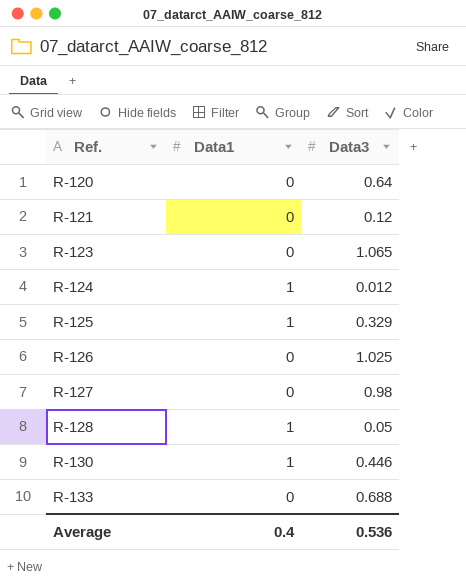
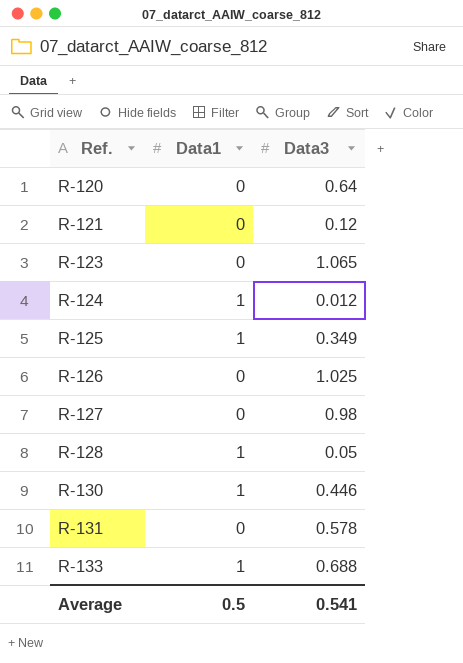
R-125 | Data3: 0.329 -> 0.349
row R-131: none -> 0 | 0.578
R-133 | Data1: 0 -> 1
Average | Data1: 0.4 -> 0.5
Average | Data3: 0.536 -> 0.541

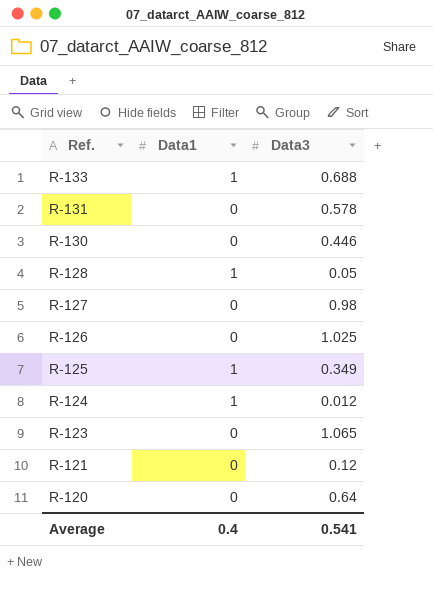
row order: Ref. ascending -> Ref. descending
R-130 | Data1: 1 -> 0
Average | Data1: 0.5 -> 0.4

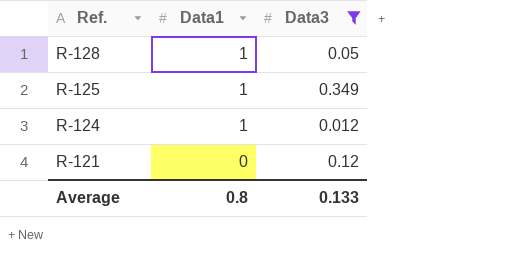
filter: none -> Data3 <= 0.349
Average | Data1: 0.4 -> 0.8
Average | Data3: 0.541 -> 0.133

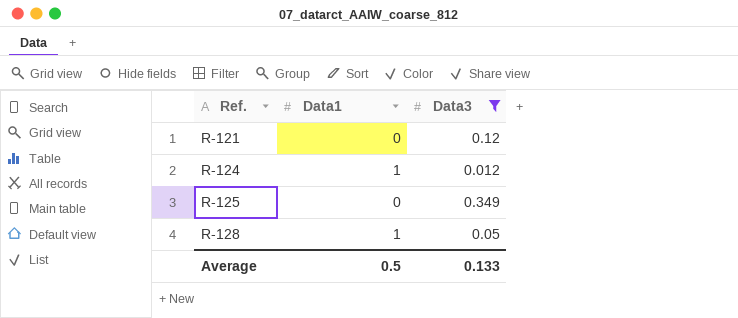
row order: Ref. descending -> Ref. ascending
R-125 | Data1: 1 -> 0
Average | Data1: 0.8 -> 0.5

